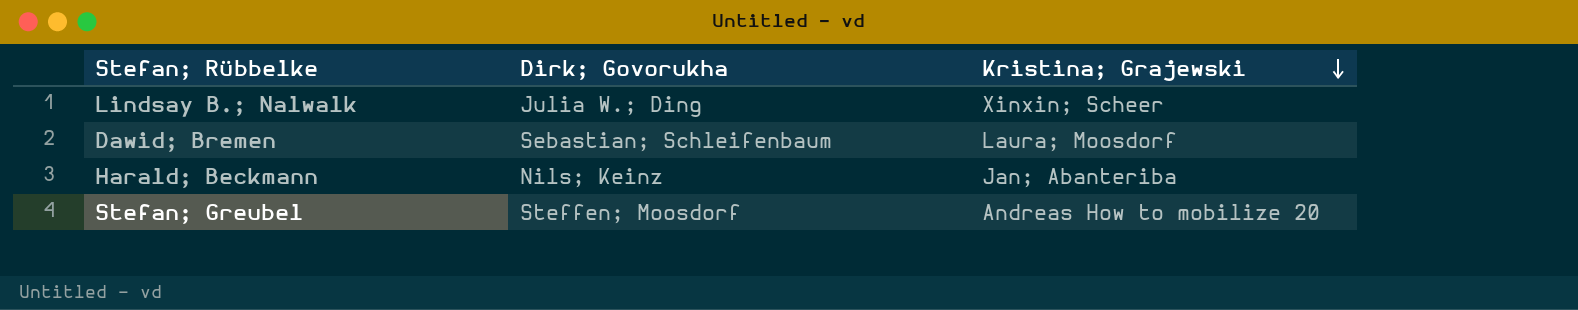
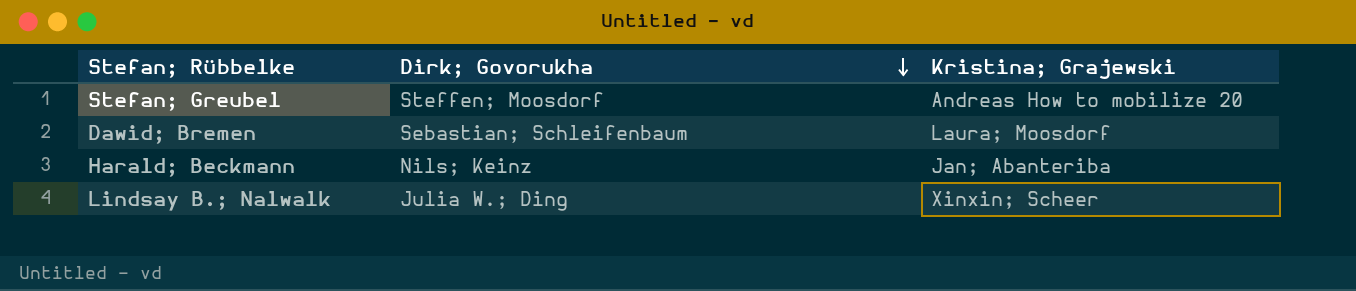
row order: Kristina; Grajewski descending -> Dirk; Govorukha descending

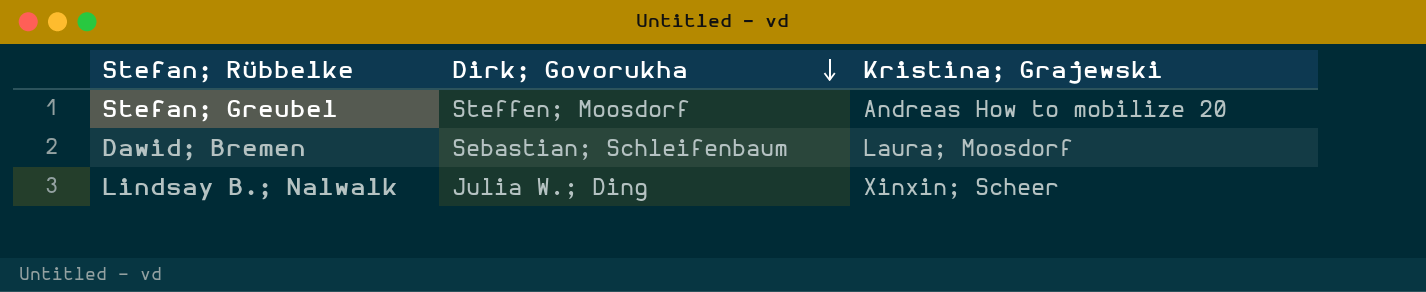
row Harald; Beckmann: Nils; Keinz | Jan; Abanteriba -> none

